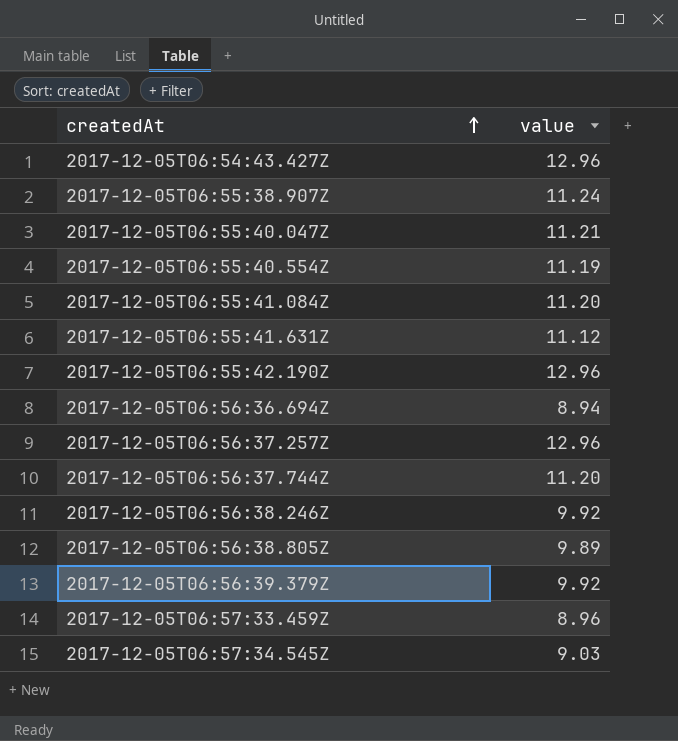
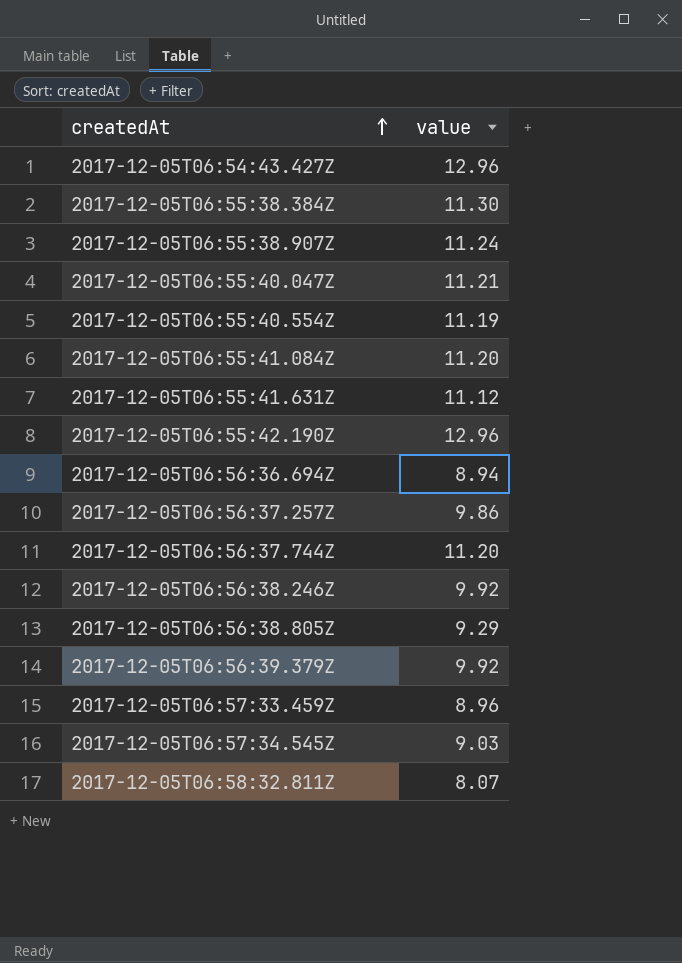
row 2017-12-05T06:55:38.384Z: none -> 11.30
2017-12-05T06:56:37.257Z | value: 12.96 -> 9.86
2017-12-05T06:56:38.805Z | value: 9.89 -> 9.29
row 2017-12-05T06:58:32.811Z: none -> 8.07

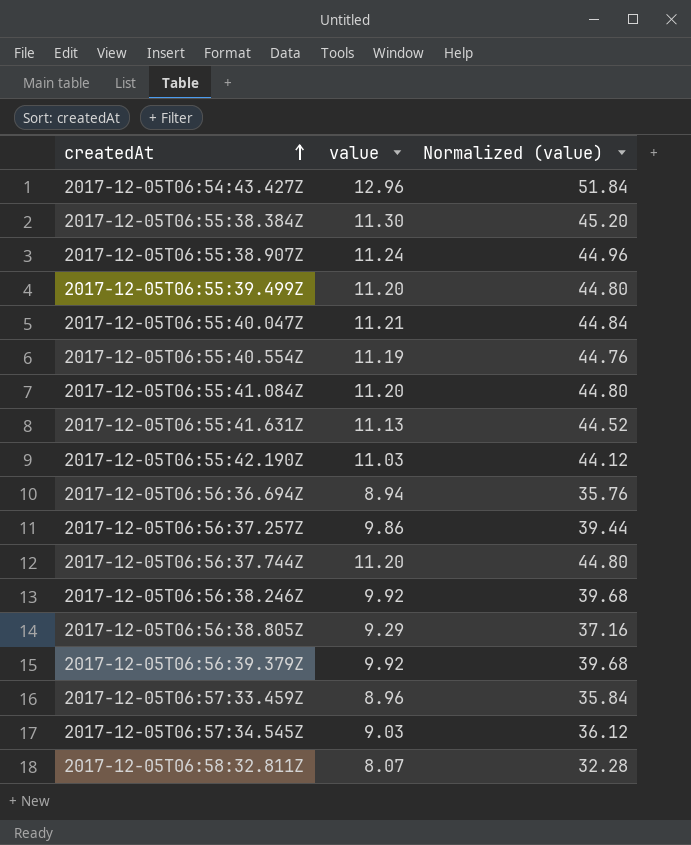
column Normalized (value) | formula: none -> [value] * 4
row 2017-12-05T06:55:39.499Z: none -> 11.20 | 44.80
2017-12-05T06:55:41.631Z | value: 11.12 -> 11.13
2017-12-05T06:55:42.190Z | value: 12.96 -> 11.03

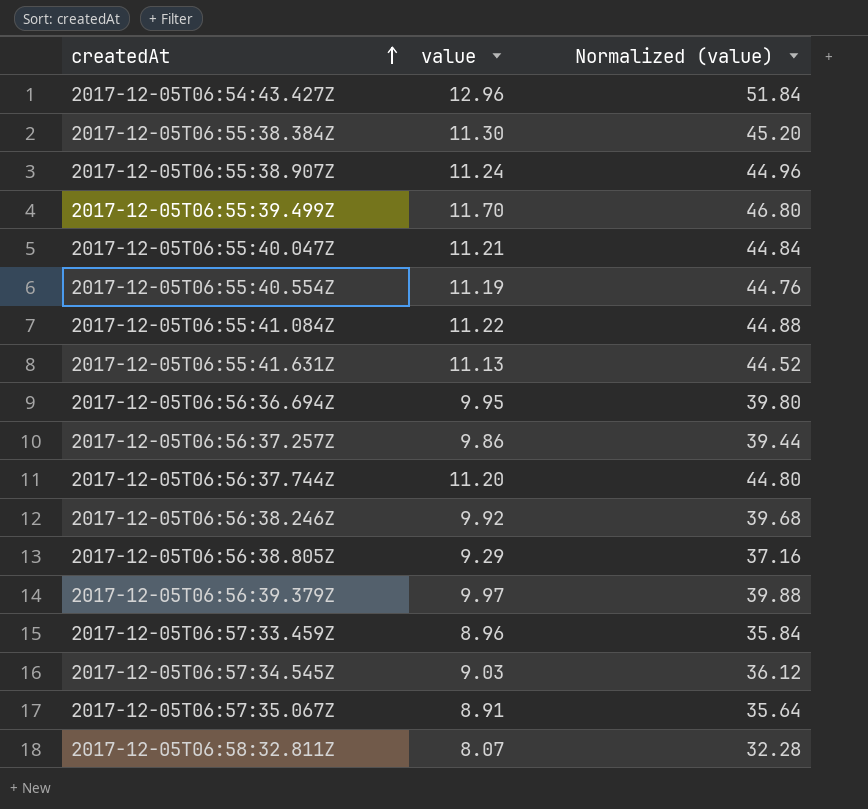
row 2017-12-05T06:55:42.190Z: 11.03 | 44.12 -> none
2017-12-05T06:55:39.499Z | value: 11.20 -> 11.70
2017-12-05T06:55:39.499Z | Normalized (value): 44.80 -> 46.80
2017-12-05T06:55:41.084Z | value: 11.20 -> 11.22
2017-12-05T06:55:41.084Z | Normalized (value): 44.80 -> 44.88
2017-12-05T06:56:36.694Z | value: 8.94 -> 9.95
2017-12-05T06:56:36.694Z | Normalized (value): 35.76 -> 39.80
2017-12-05T06:56:39.379Z | value: 9.92 -> 9.97
2017-12-05T06:56:39.379Z | Normalized (value): 39.68 -> 39.88
row 2017-12-05T06:57:35.067Z: none -> 8.91 | 35.64

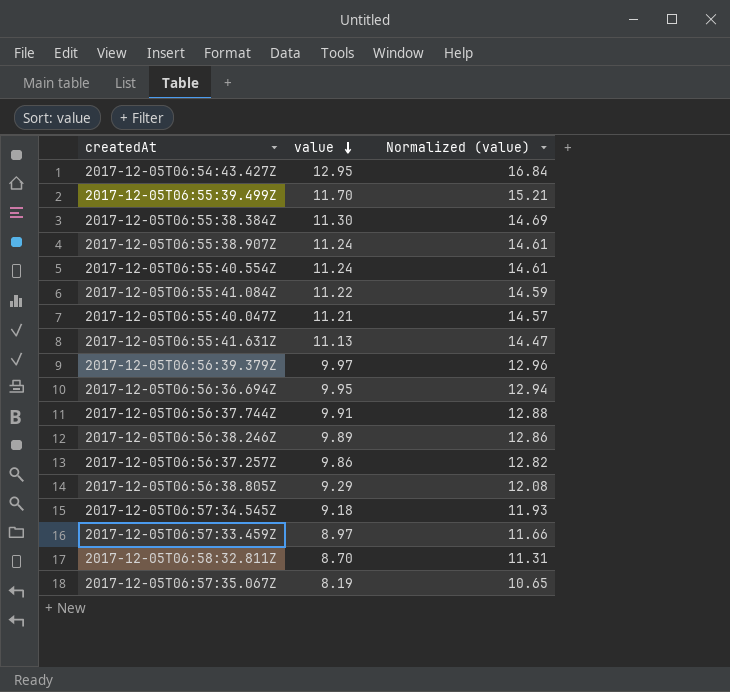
row order: createdAt ascending -> value descending
column Normalized (value) | formula: [value] * 4 -> [value] * 1.3
2017-12-05T06:54:43.427Z | value: 12.96 -> 12.95
2017-12-05T06:55:40.554Z | value: 11.19 -> 11.24
2017-12-05T06:56:37.744Z | value: 11.20 -> 9.91
2017-12-05T06:56:38.246Z | value: 9.92 -> 9.89
2017-12-05T06:57:34.545Z | value: 9.03 -> 9.18
2017-12-05T06:57:33.459Z | value: 8.96 -> 8.97
2017-12-05T06:58:32.811Z | value: 8.07 -> 8.70
2017-12-05T06:57:35.067Z | value: 8.91 -> 8.19

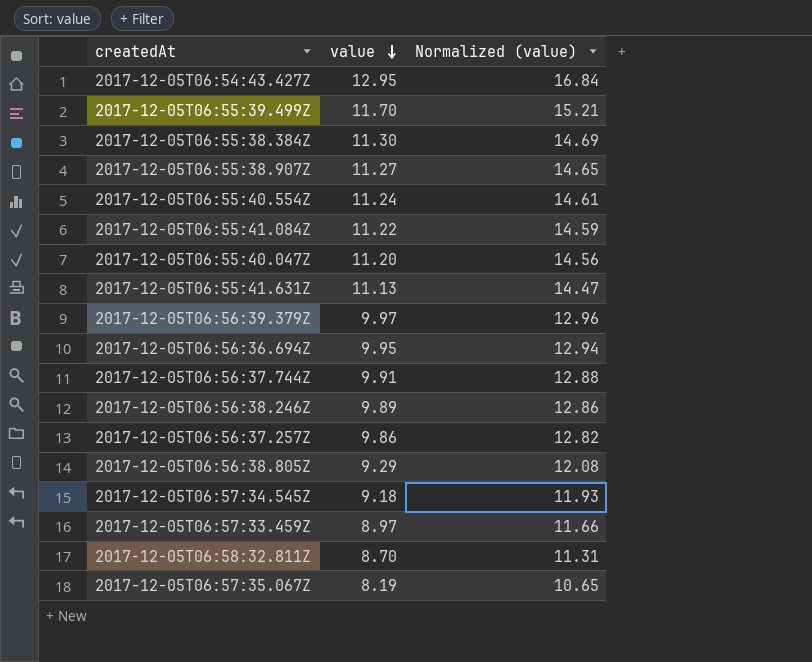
2017-12-05T06:55:38.907Z | value: 11.24 -> 11.27
2017-12-05T06:55:38.907Z | Normalized (value): 14.61 -> 14.65
2017-12-05T06:55:40.047Z | value: 11.21 -> 11.20
2017-12-05T06:55:40.047Z | Normalized (value): 14.57 -> 14.56

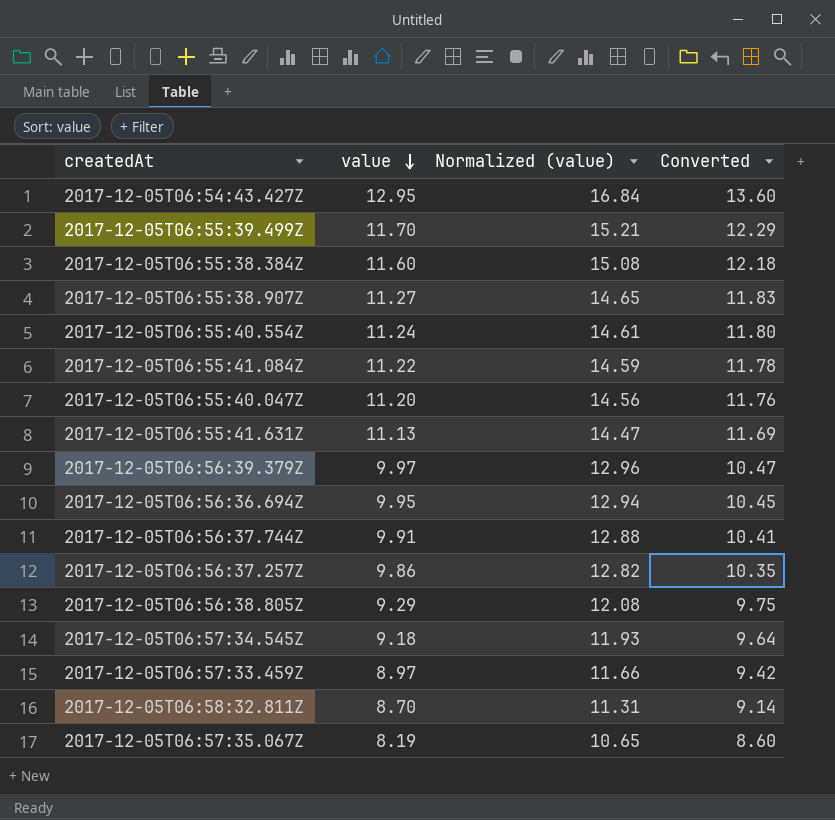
column Converted | formula: none -> [value] * 1.05
row 2017-12-05T06:56:38.246Z: 9.89 | 12.86 -> none
2017-12-05T06:55:38.384Z | value: 11.30 -> 11.60
2017-12-05T06:55:38.384Z | Normalized (value): 14.69 -> 15.08

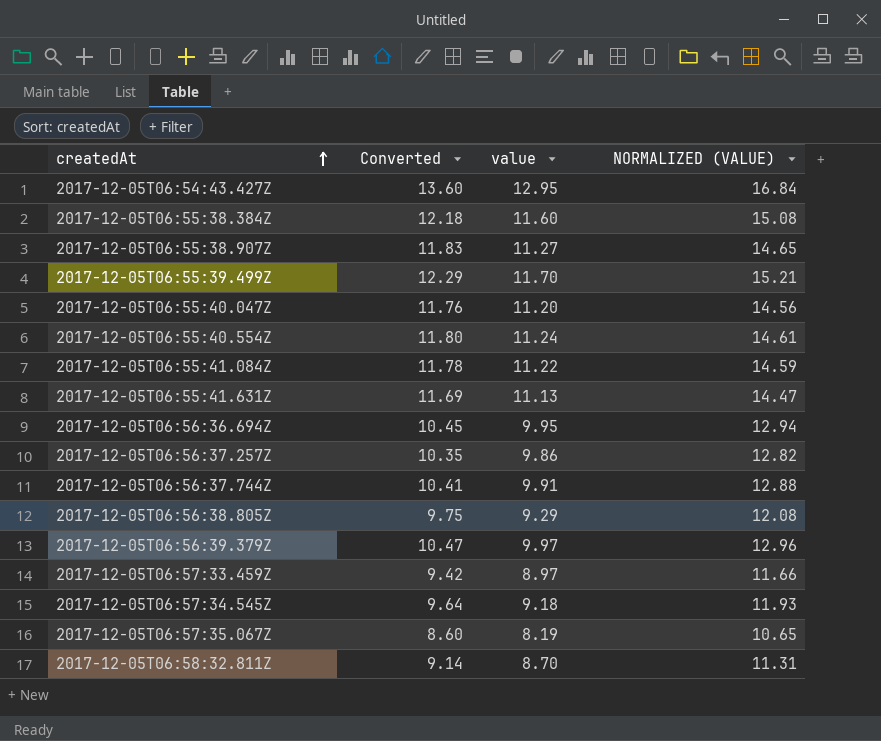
row order: value descending -> createdAt ascending
column Converted | position: 4 -> 2
column name: Normalized (value) -> NORMALIZED (VALUE)

